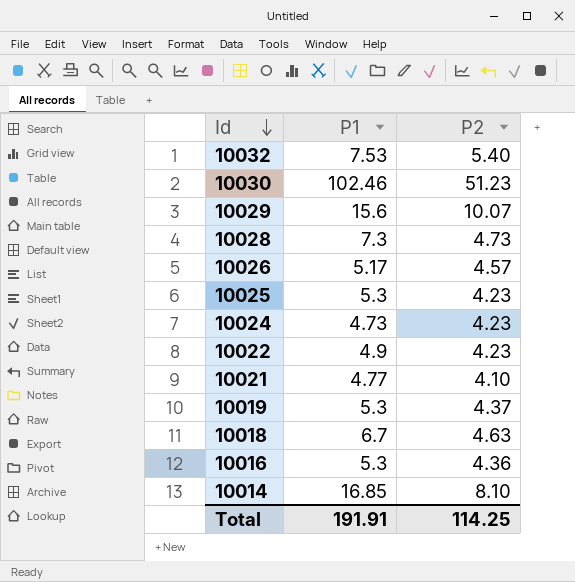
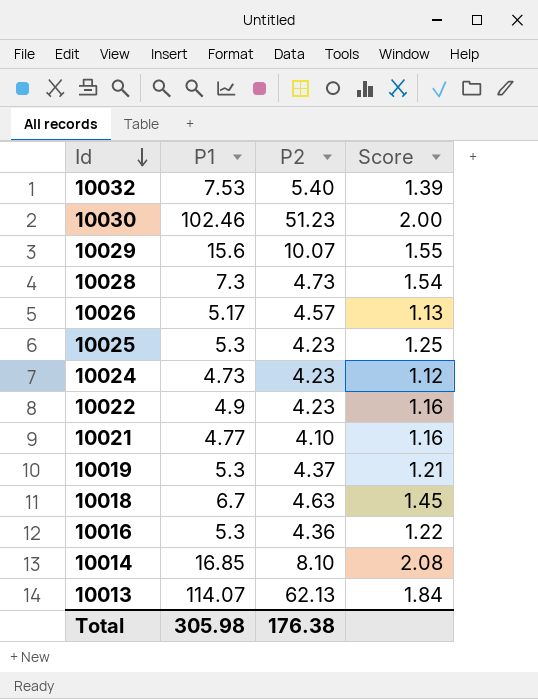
column Score | formula: none -> [P1] / [P2]
row 10013: none -> 114.07 | 62.13 | 1.84
Total | P1: 191.91 -> 305.98
Total | P2: 114.25 -> 176.38

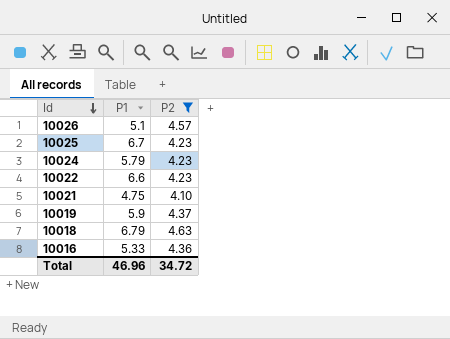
filter: none -> P2 <= 4.63
column Score | formula: [P1] / [P2] -> none
10026 | P1: 5.17 -> 5.1
10025 | P1: 5.3 -> 6.7
10024 | P1: 4.73 -> 5.79
10022 | P1: 4.9 -> 6.6
10021 | P1: 4.77 -> 4.75
10019 | P1: 5.3 -> 5.9
10018 | P1: 6.7 -> 6.79
10016 | P1: 5.3 -> 5.33
Total | P1: 305.98 -> 46.96
Total | P2: 176.38 -> 34.72

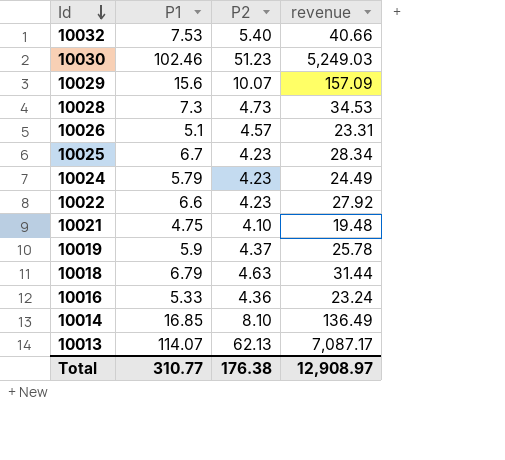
filter: P2 <= 4.63 -> none
column revenue | formula: none -> [P1] * [P2]
Total | P1: 46.96 -> 310.77
Total | P2: 34.72 -> 176.38

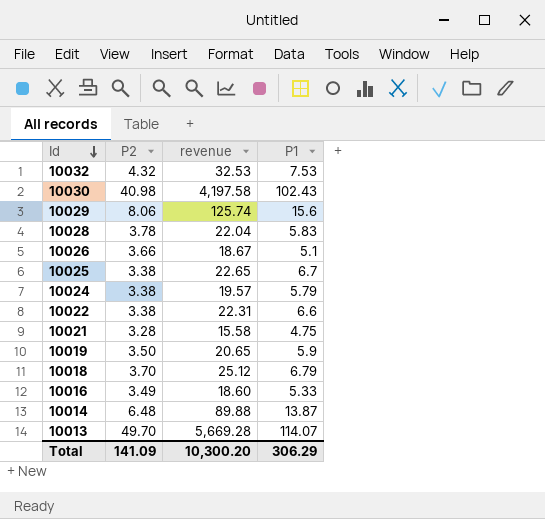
column P1 | position: 2 -> 4
10032 | P2: 5.40 -> 4.32
10032 | revenue: 40.66 -> 32.53
10030 | P2: 51.23 -> 40.98
10030 | revenue: 5,249.03 -> 4,197.58
10030 | P1: 102.46 -> 102.43
10029 | P2: 10.07 -> 8.06
10029 | revenue: 157.09 -> 125.74
10028 | P2: 4.73 -> 3.78
10028 | revenue: 34.53 -> 22.04
10028 | P1: 7.3 -> 5.83
10026 | P2: 4.57 -> 3.66
10026 | revenue: 23.31 -> 18.67
10025 | P2: 4.23 -> 3.38
10025 | revenue: 28.34 -> 22.65
10024 | P2: 4.23 -> 3.38
10024 | revenue: 24.49 -> 19.57
10022 | P2: 4.23 -> 3.38
10022 | revenue: 27.92 -> 22.31
10021 | P2: 4.10 -> 3.28
10021 | revenue: 19.48 -> 15.58
10019 | P2: 4.37 -> 3.50
10019 | revenue: 25.78 -> 20.65
10018 | P2: 4.63 -> 3.70
10018 | revenue: 31.44 -> 25.12
10016 | P2: 4.36 -> 3.49
10016 | revenue: 23.24 -> 18.60
10014 | P2: 8.10 -> 6.48
10014 | revenue: 136.49 -> 89.88
10014 | P1: 16.85 -> 13.87
10013 | P2: 62.13 -> 49.70
10013 | revenue: 7,087.17 -> 5,669.28
Total | P2: 176.38 -> 141.09
Total | revenue: 12,908.97 -> 10,300.20
Total | P1: 310.77 -> 306.29

